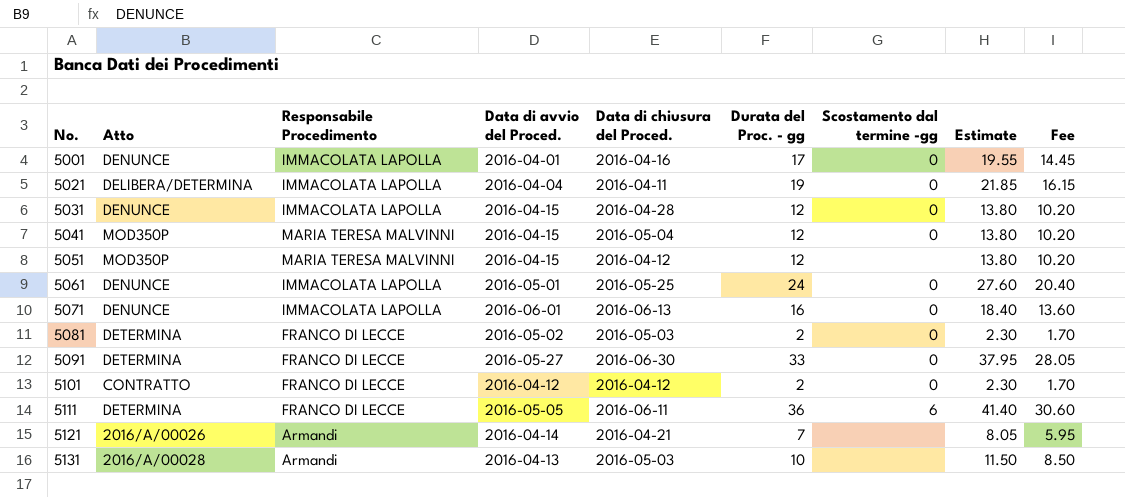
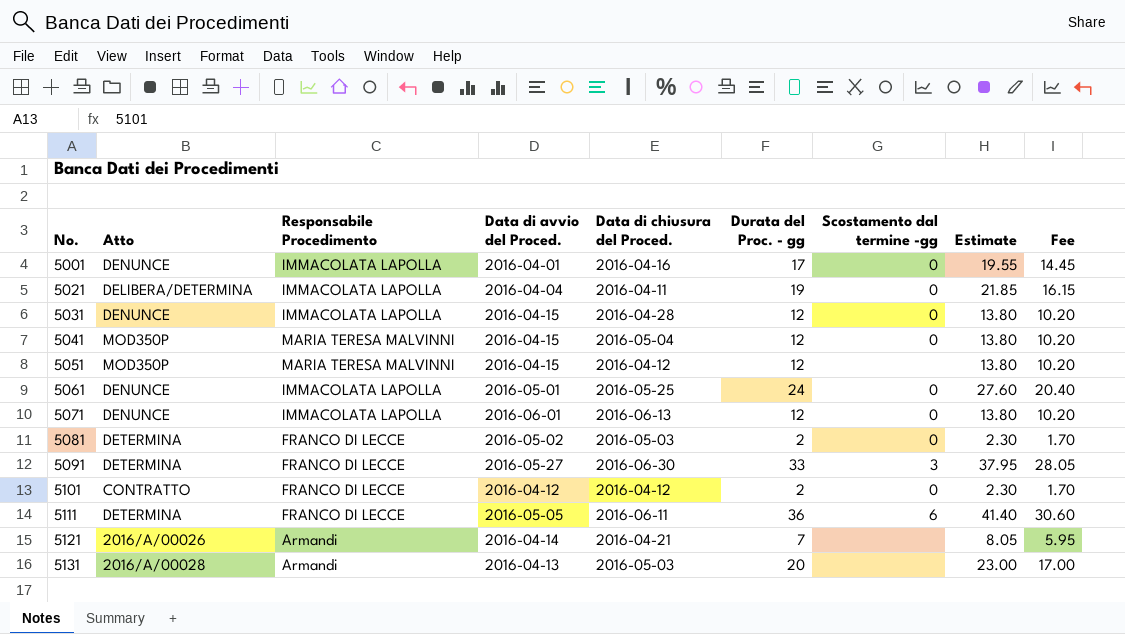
5071 | Durata del Proc. - gg: 16 -> 12
5071 | Estimate: 18.40 -> 13.80
5071 | Fee: 13.60 -> 10.20
5091 | Scostamento dal termine -gg: 0 -> 3
5131 | Durata del Proc. - gg: 10 -> 20
5131 | Estimate: 11.50 -> 23.00
5131 | Fee: 8.50 -> 17.00

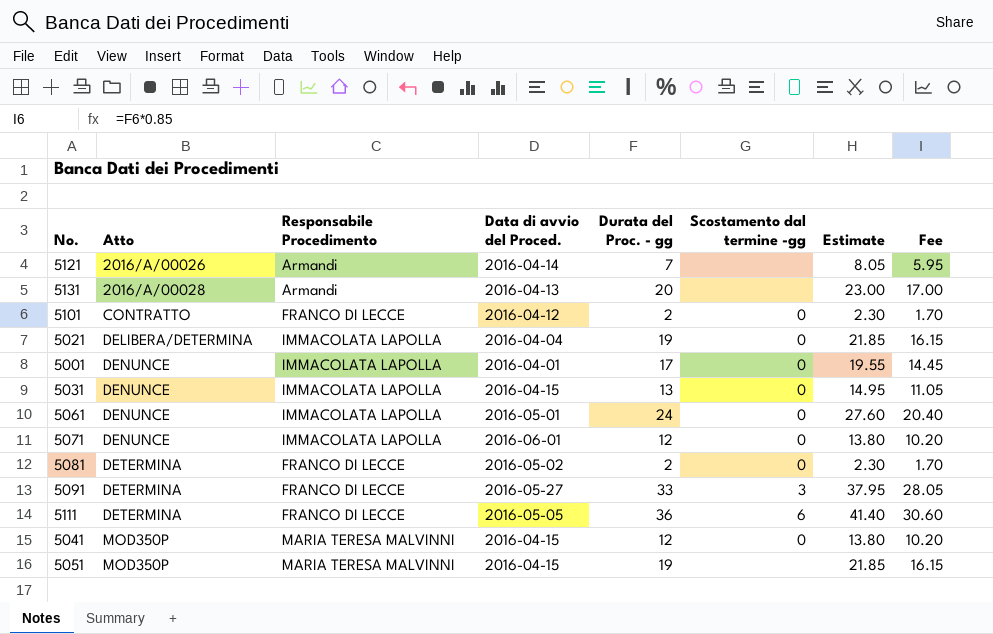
row order: No. ascending -> Atto ascending
column Data di chiusura del Proced. | position: 5 -> none
5031 | Durata del Proc. - gg: 12 -> 13
5031 | Estimate: 13.80 -> 14.95
5031 | Fee: 10.20 -> 11.05
5051 | Durata del Proc. - gg: 12 -> 19
5051 | Estimate: 13.80 -> 21.85
5051 | Fee: 10.20 -> 16.15

